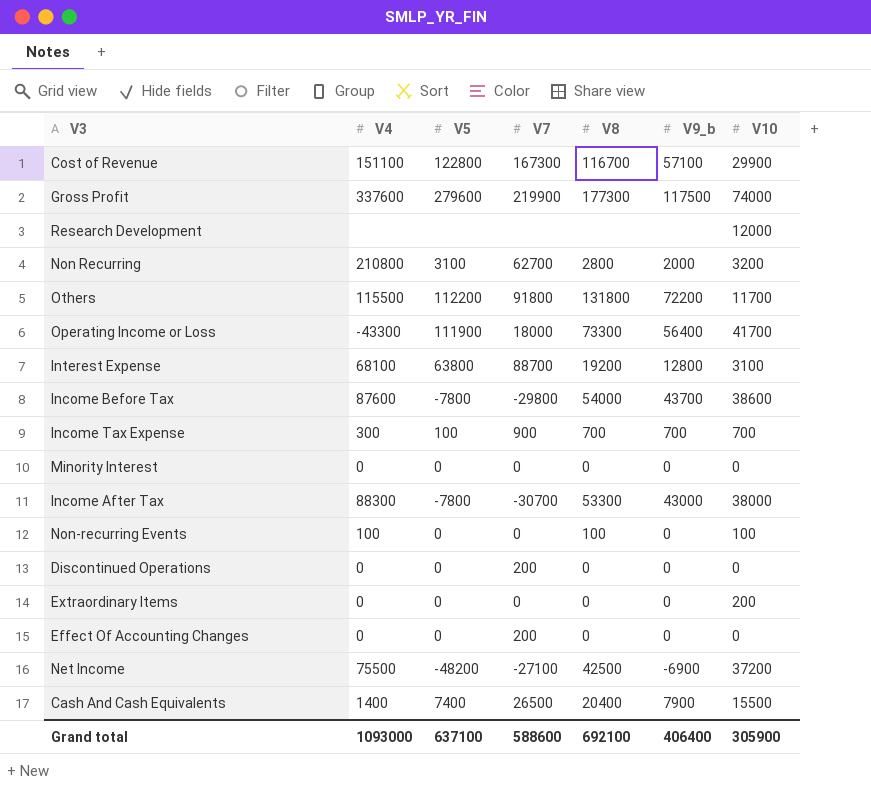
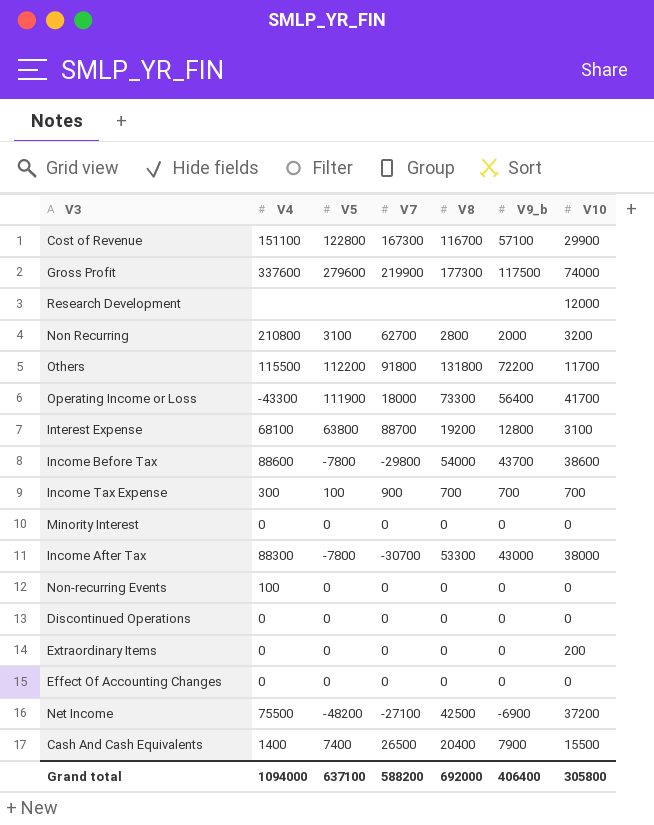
Income Before Tax | V4: 87600 -> 88600
Non-recurring Events | V8: 100 -> 0
Non-recurring Events | V10: 100 -> 0
Discontinued Operations | V7: 200 -> 0
Effect Of Accounting Changes | V7: 200 -> 0
Grand total | V4: 1093000 -> 1094000
Grand total | V7: 588600 -> 588200
Grand total | V8: 692100 -> 692000
Grand total | V10: 305900 -> 305800

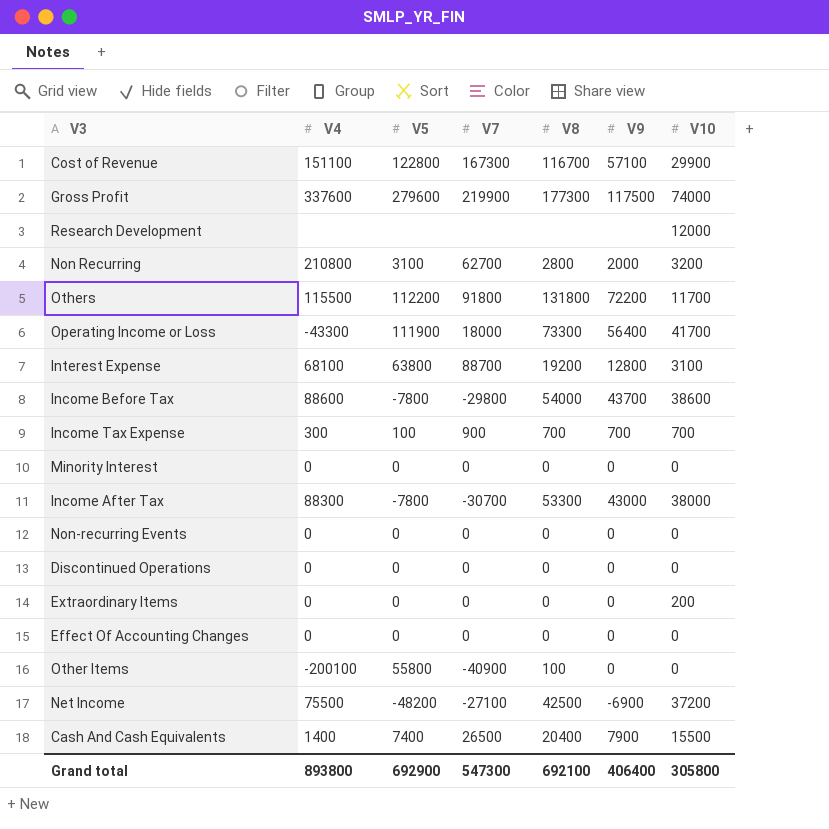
column name: V9_b -> V9
Non-recurring Events | V4: 100 -> 0
row Other Items: none -> -200100 | 55800 | -40900 | 100 | 0 | 0
Grand total | V4: 1094000 -> 893800
Grand total | V5: 637100 -> 692900
Grand total | V7: 588200 -> 547300
Grand total | V8: 692000 -> 692100

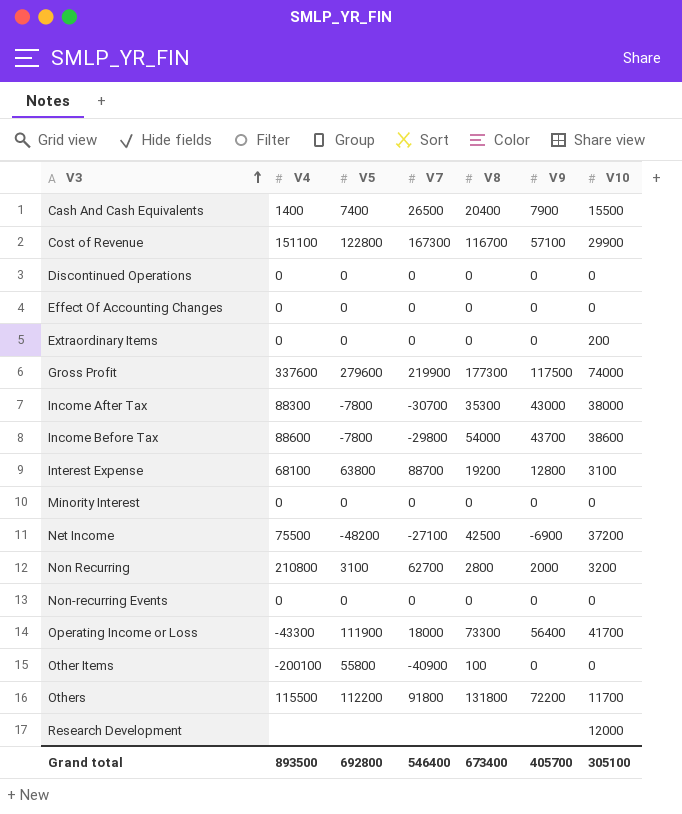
row order: none -> V3 ascending
row Income Tax Expense: 300 | 100 | 900 | 700 | 700 | 700 -> none
Income After Tax | V8: 53300 -> 35300
Grand total | V4: 893800 -> 893500
Grand total | V5: 692900 -> 692800
Grand total | V7: 547300 -> 546400
Grand total | V8: 692100 -> 673400
Grand total | V9: 406400 -> 405700
Grand total | V10: 305800 -> 305100

